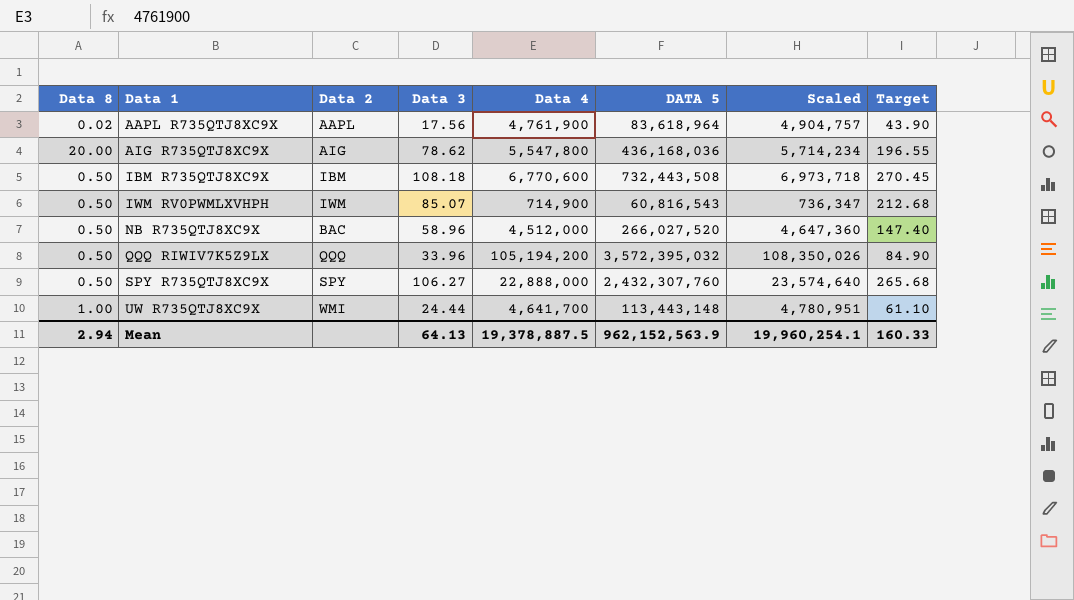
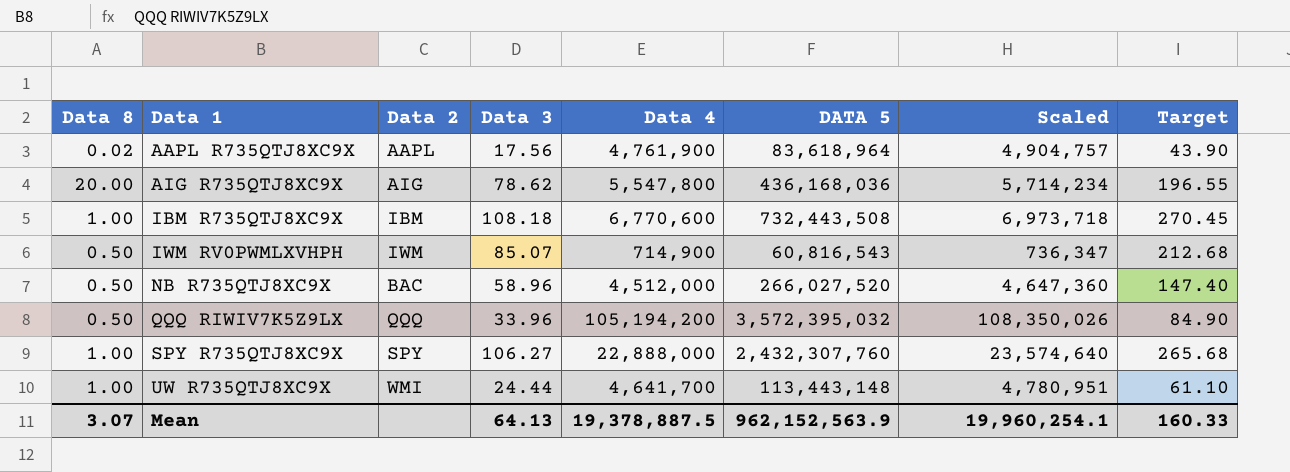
IBM R735QTJ8XC9X | Data 8: 0.50 -> 1.00
SPY R735QTJ8XC9X | Data 8: 0.50 -> 1.00
Mean | Data 8: 2.94 -> 3.07

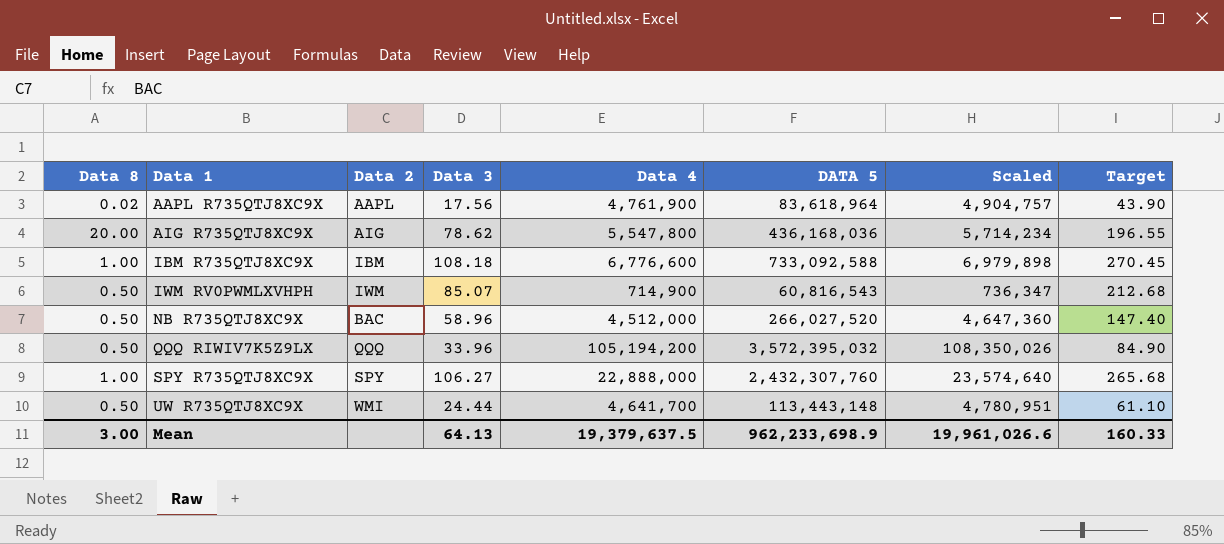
IBM R735QTJ8XC9X | Data 4: 6,770,600 -> 6,776,600
IBM R735QTJ8XC9X | DATA 5: 732,443,508 -> 733,092,588
IBM R735QTJ8XC9X | Scaled: 6,973,718 -> 6,979,898
UW R735QTJ8XC9X | Data 8: 1.00 -> 0.50
Mean | Data 8: 3.07 -> 3.00
Mean | Data 4: 19,378,887.5 -> 19,379,637.5
Mean | DATA 5: 962,152,563.9 -> 962,233,698.9
Mean | Scaled: 19,960,254.1 -> 19,961,026.6

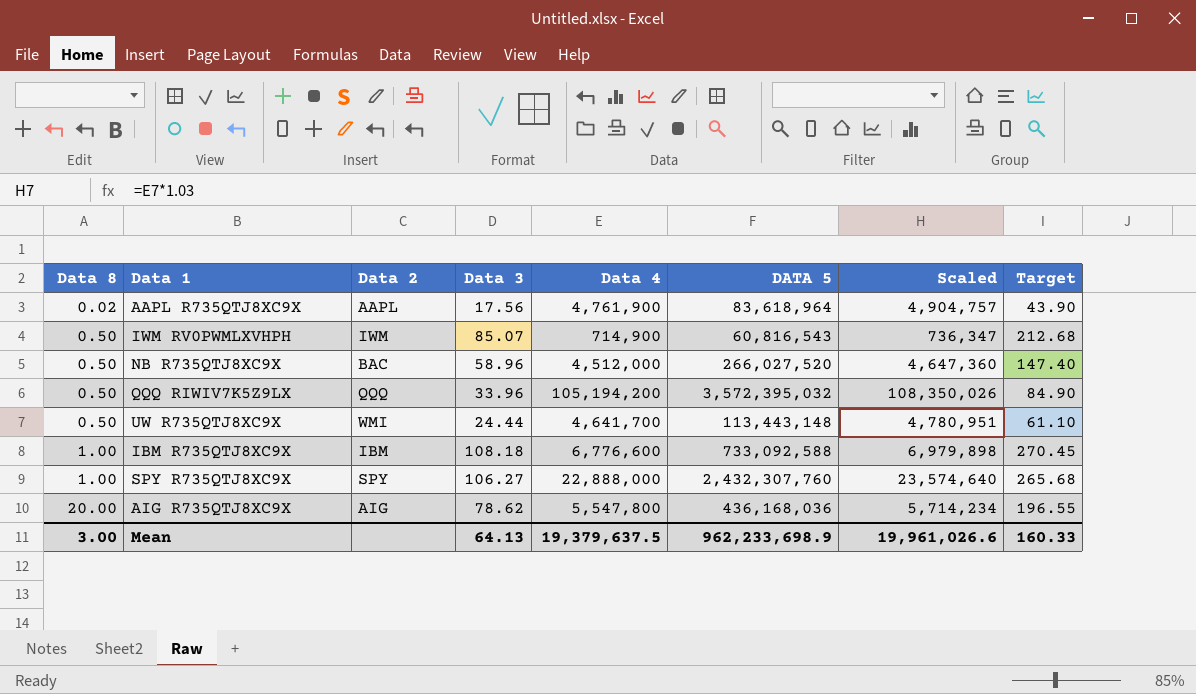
row order: Data 1 ascending -> Data 8 ascending

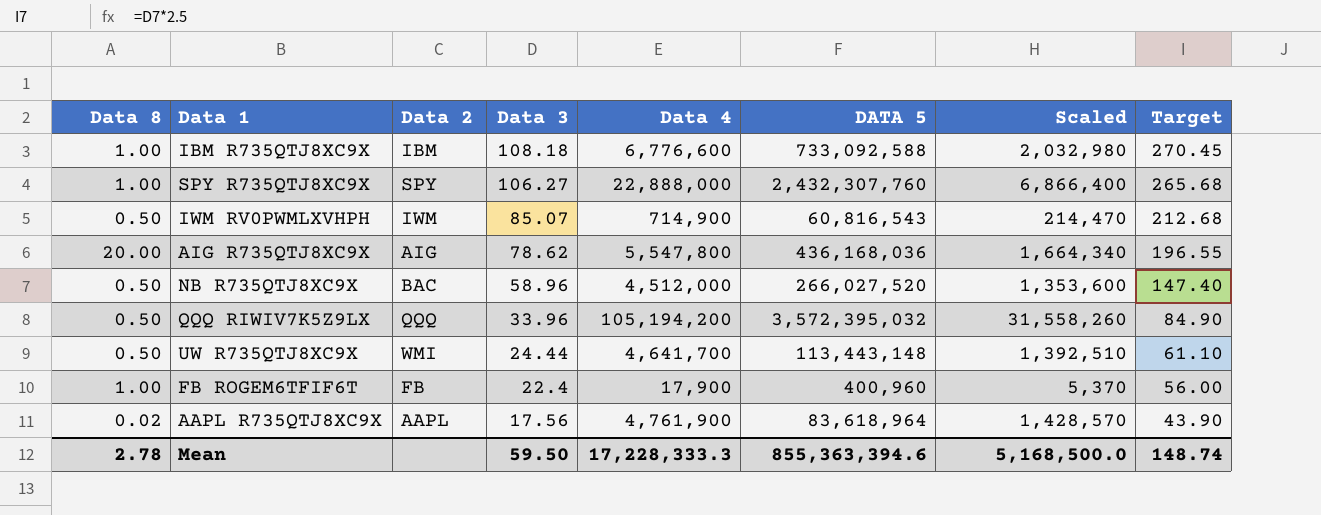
row order: Data 8 ascending -> Data 3 descending
column Scaled | formula: [Data 4] * 1.03 -> [Data 4] * 0.3
row FB ROGEM6TFIF6T: none -> 1.00 | FB | 22.4 | 17,900 | 400,960 | 5,370 | 56.00
Mean | Data 8: 3.00 -> 2.78
Mean | Data 3: 64.13 -> 59.50
Mean | Data 4: 19,379,637.5 -> 17,228,333.3
Mean | DATA 5: 962,233,698.9 -> 855,363,394.6
Mean | Scaled: 19,961,026.6 -> 5,168,500.0
Mean | Target: 160.33 -> 148.74

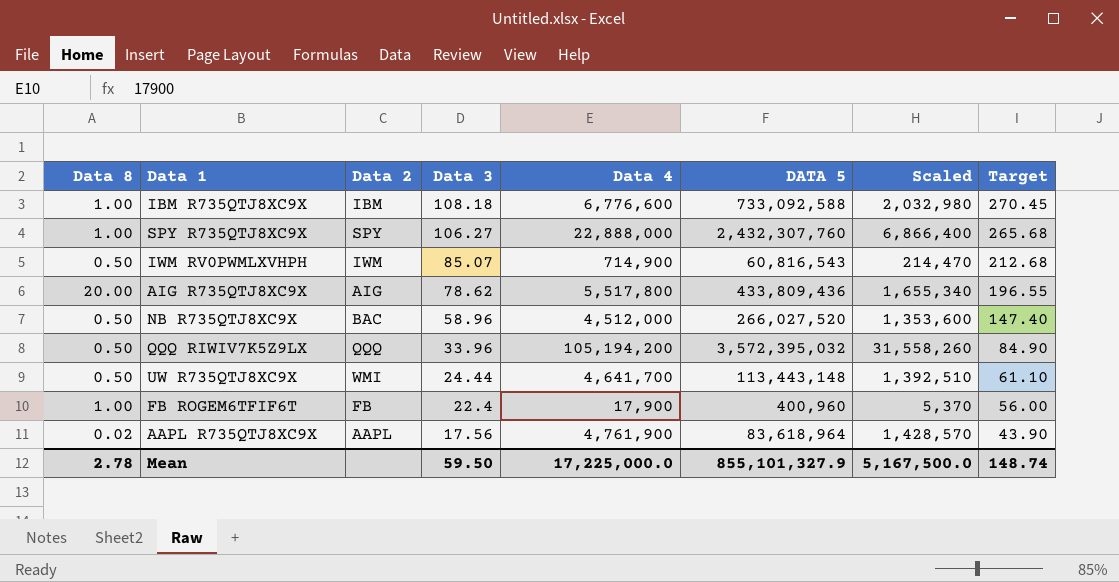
AIG R735QTJ8XC9X | Data 4: 5,547,800 -> 5,517,800
AIG R735QTJ8XC9X | DATA 5: 436,168,036 -> 433,809,436
AIG R735QTJ8XC9X | Scaled: 1,664,340 -> 1,655,340
Mean | Data 4: 17,228,333.3 -> 17,225,000.0
Mean | DATA 5: 855,363,394.6 -> 855,101,327.9
Mean | Scaled: 5,168,500.0 -> 5,167,500.0

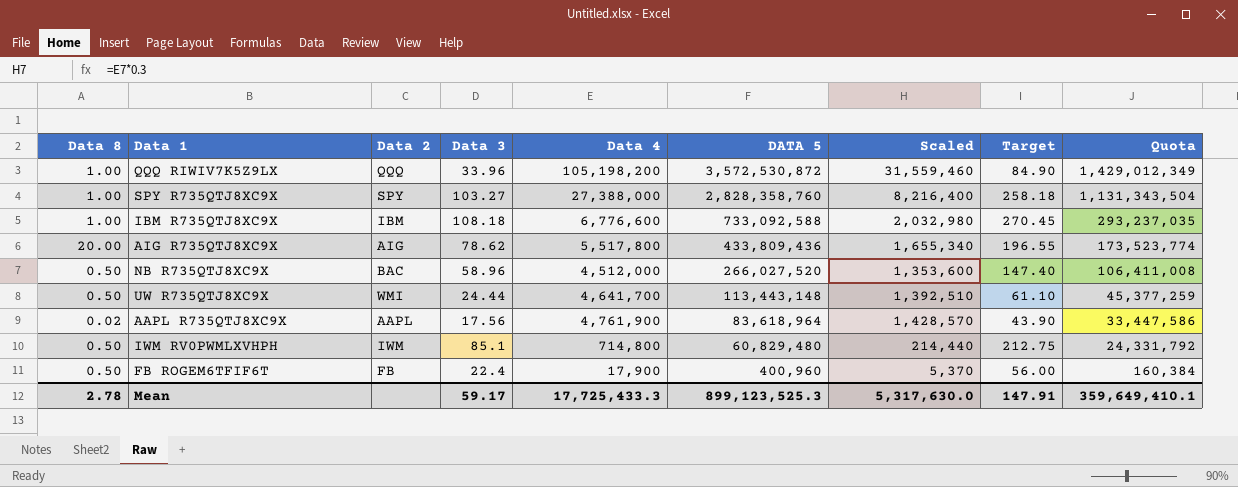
row order: Data 3 descending -> DATA 5 descending
column Quota | formula: none -> [DATA 5] * 0.4
QQQ RIWIV7K5Z9LX | Data 8: 0.50 -> 1.00
QQQ RIWIV7K5Z9LX | Data 4: 105,194,200 -> 105,198,200
QQQ RIWIV7K5Z9LX | DATA 5: 3,572,395,032 -> 3,572,530,872
QQQ RIWIV7K5Z9LX | Scaled: 31,558,260 -> 31,559,460
SPY R735QTJ8XC9X | Data 3: 106.27 -> 103.27
SPY R735QTJ8XC9X | Data 4: 22,888,000 -> 27,388,000
SPY R735QTJ8XC9X | DATA 5: 2,432,307,760 -> 2,828,358,760
SPY R735QTJ8XC9X | Scaled: 6,866,400 -> 8,216,400
SPY R735QTJ8XC9X | Target: 265.68 -> 258.18
IWM RV0PWMLXVHPH | Data 3: 85.07 -> 85.1
IWM RV0PWMLXVHPH | Data 4: 714,900 -> 714,800
IWM RV0PWMLXVHPH | DATA 5: 60,816,543 -> 60,829,480
IWM RV0PWMLXVHPH | Scaled: 214,470 -> 214,440
IWM RV0PWMLXVHPH | Target: 212.68 -> 212.75
FB ROGEM6TFIF6T | Data 8: 1.00 -> 0.50
Mean | Data 3: 59.50 -> 59.17
Mean | Data 4: 17,225,000.0 -> 17,725,433.3
Mean | DATA 5: 855,101,327.9 -> 899,123,525.3
Mean | Scaled: 5,167,500.0 -> 5,317,630.0
Mean | Target: 148.74 -> 147.91

